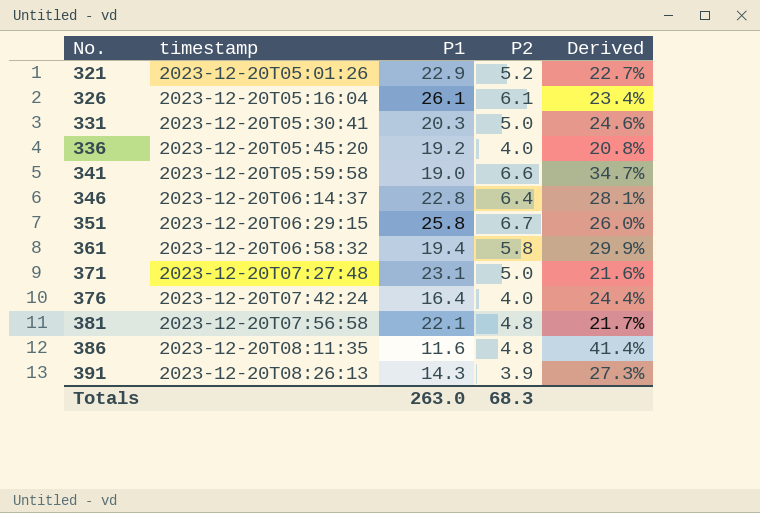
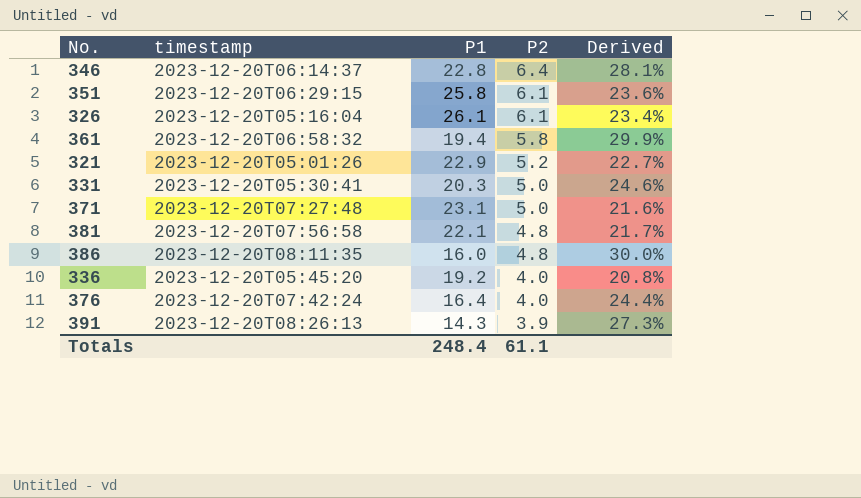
row order: No. ascending -> P2 descending
row 341: 2023-12-20T05:59:58 | 19.0 | 6.6 | 34.7% -> none
351 | P2: 6.7 -> 6.1
351 | Derived: 26.0% -> 23.6%
386 | P1: 11.6 -> 16.0
386 | Derived: 41.4% -> 30.0%
Totals | P1: 263.0 -> 248.4
Totals | P2: 68.3 -> 61.1

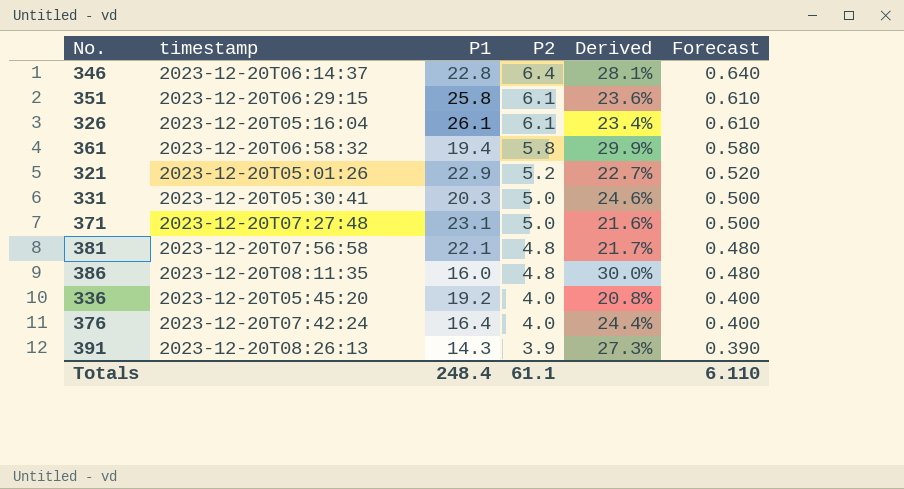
column Forecast | formula: none -> [P2] * 0.1

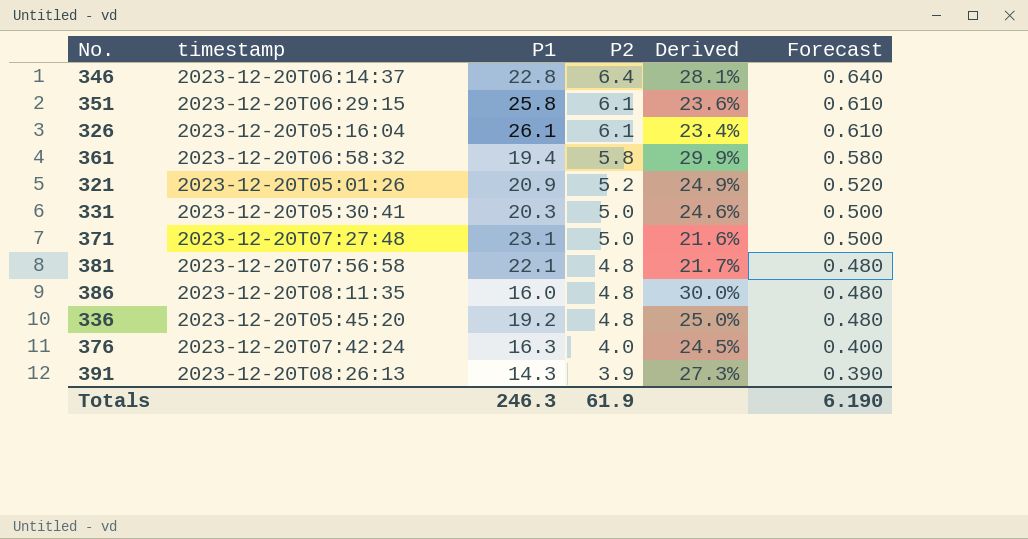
321 | P1: 22.9 -> 20.9
321 | Derived: 22.7% -> 24.9%
336 | P2: 4.0 -> 4.8
336 | Derived: 20.8% -> 25.0%
336 | Forecast: 0.400 -> 0.480
376 | P1: 16.4 -> 16.3
376 | Derived: 24.4% -> 24.5%
Totals | P1: 248.4 -> 246.3
Totals | P2: 61.1 -> 61.9
Totals | Forecast: 6.110 -> 6.190

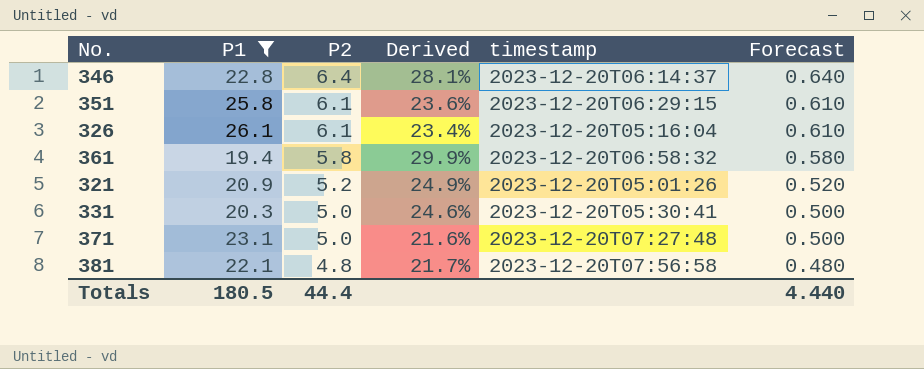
filter: none -> P1 >= 19.4
column timestamp | position: 2 -> 5
Totals | P1: 246.3 -> 180.5
Totals | P2: 61.9 -> 44.4
Totals | Forecast: 6.190 -> 4.440

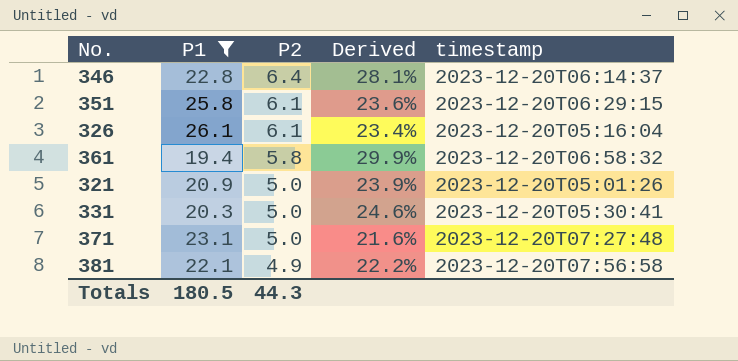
column Forecast | formula: [P2] * 0.1 -> none
321 | P2: 5.2 -> 5.0
321 | Derived: 24.9% -> 23.9%
381 | P2: 4.8 -> 4.9
381 | Derived: 21.7% -> 22.2%
Totals | P2: 44.4 -> 44.3

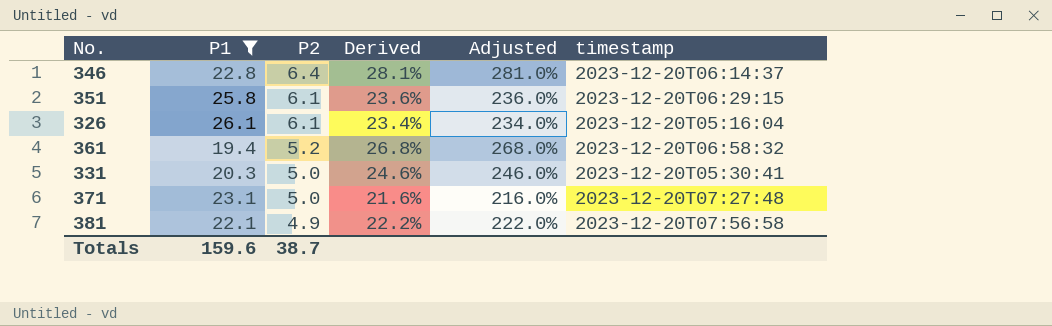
column Adjusted | formula: none -> [Derived] * 10
row 321: 20.9 | 5.0 | 23.9% | 2023-12-20T05:01:26 -> none
361 | P2: 5.8 -> 5.2
361 | Derived: 29.9% -> 26.8%
Totals | P1: 180.5 -> 159.6
Totals | P2: 44.3 -> 38.7

